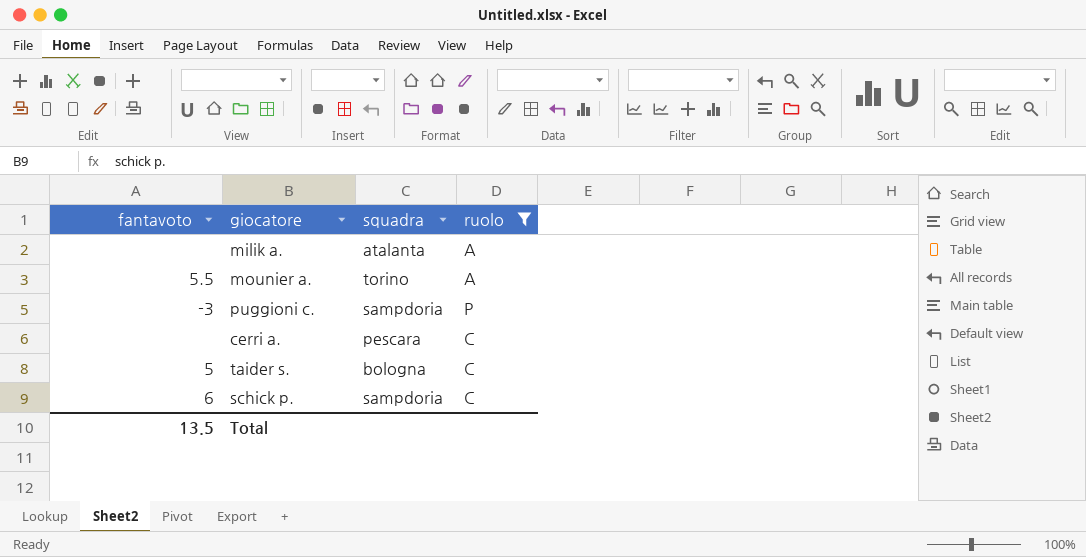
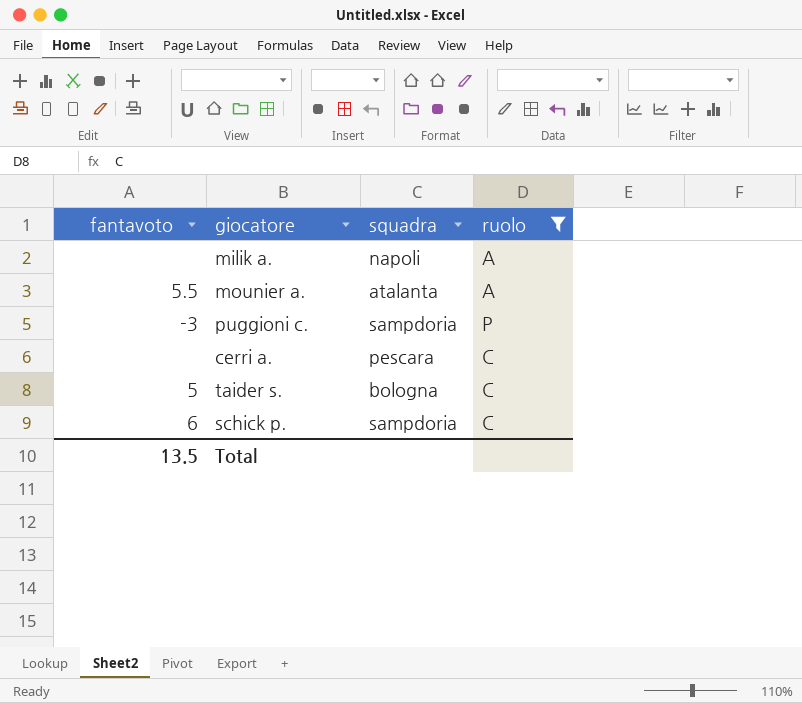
milik a. | squadra: atalanta -> napoli
mounier a. | squadra: torino -> atalanta

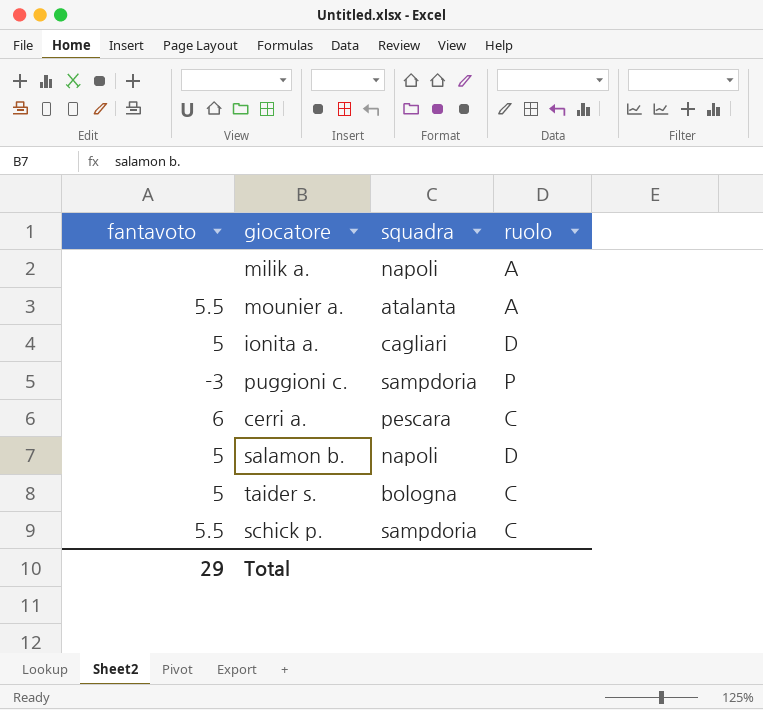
filter: ruolo != D -> none
cerri a. | fantavoto: none -> 6
schick p. | fantavoto: 6 -> 5.5
Total | fantavoto: 13.5 -> 29

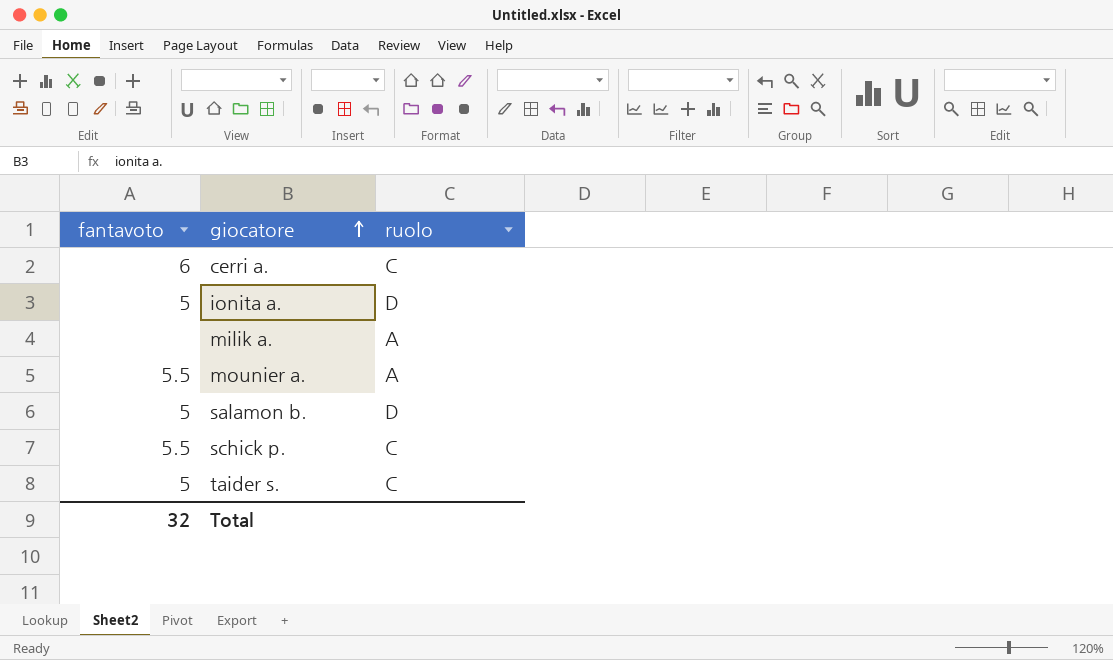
row order: none -> giocatore ascending
column squadra | position: 3 -> none
row puggioni c.: -3 | sampdoria | P -> none
Total | fantavoto: 29 -> 32

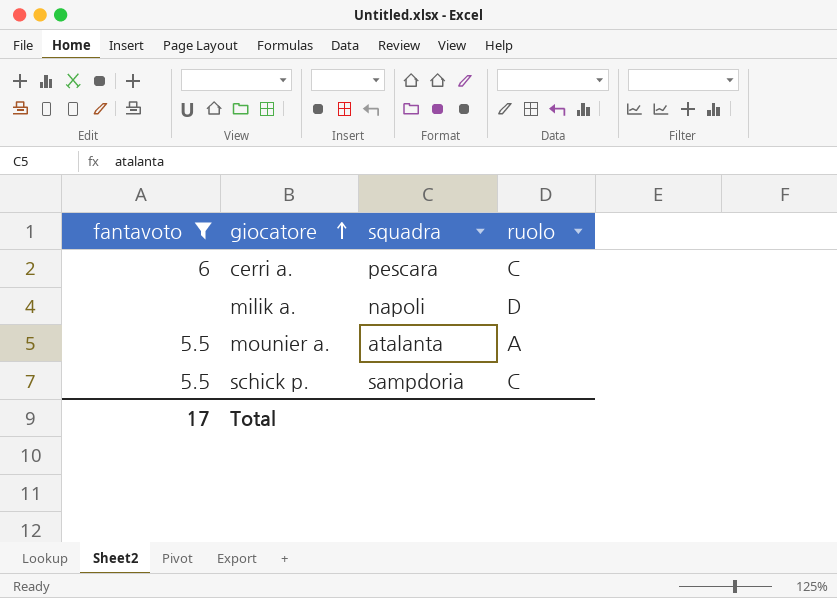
filter: none -> fantavoto != 5
column squadra | position: none -> 3
milik a. | ruolo: A -> D
Total | fantavoto: 32 -> 17

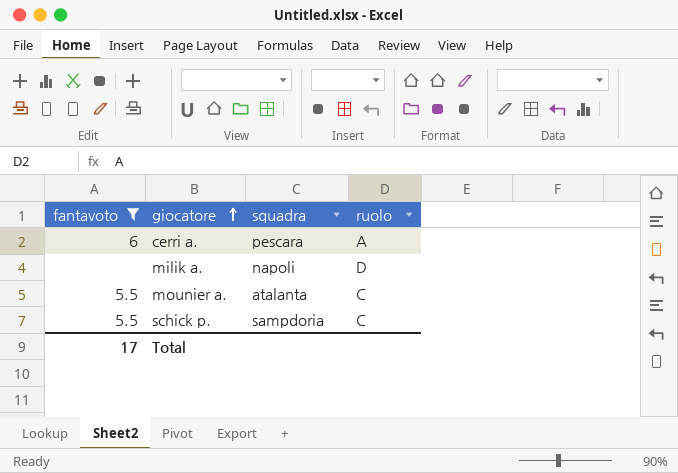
cerri a. | ruolo: C -> A
mounier a. | ruolo: A -> C

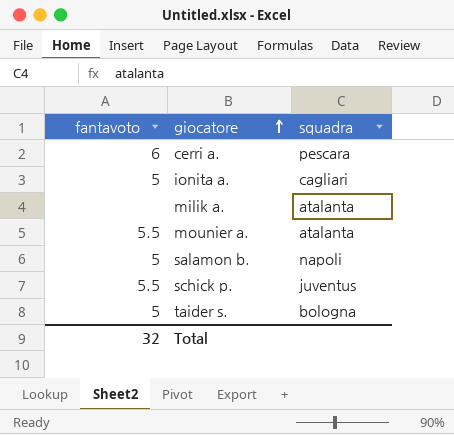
filter: fantavoto != 5 -> none
column ruolo | position: 4 -> none
milik a. | squadra: napoli -> atalanta
schick p. | squadra: sampdoria -> juventus
Total | fantavoto: 17 -> 32

